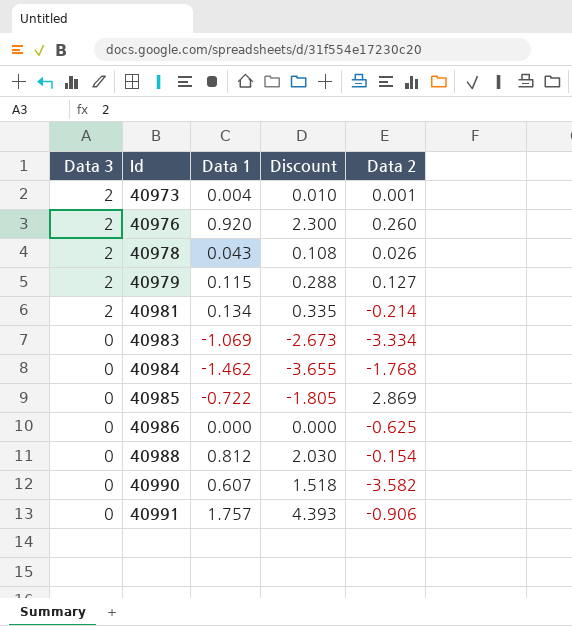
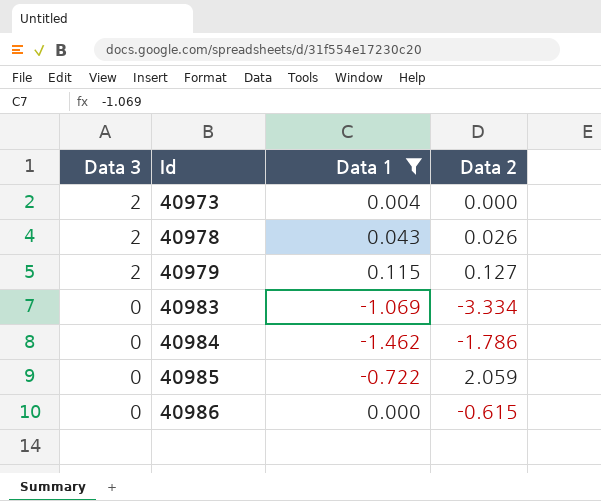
filter: none -> Data 1 <= 0.115
column Discount | formula: [Data 1] * 2.5 -> none
40973 | Data 2: 0.001 -> 0.000
40984 | Data 2: -1.768 -> -1.786
40985 | Data 2: 2.869 -> 2.059
40986 | Data 2: -0.625 -> -0.615

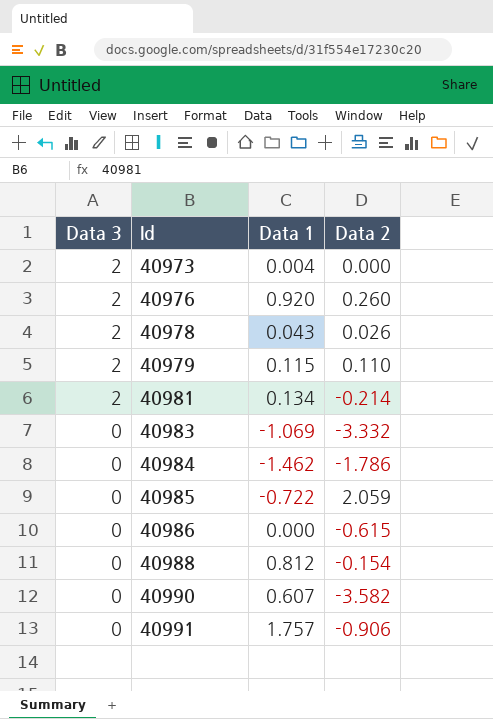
filter: Data 1 <= 0.115 -> none
40979 | Data 2: 0.127 -> 0.110
40983 | Data 2: -3.334 -> -3.332

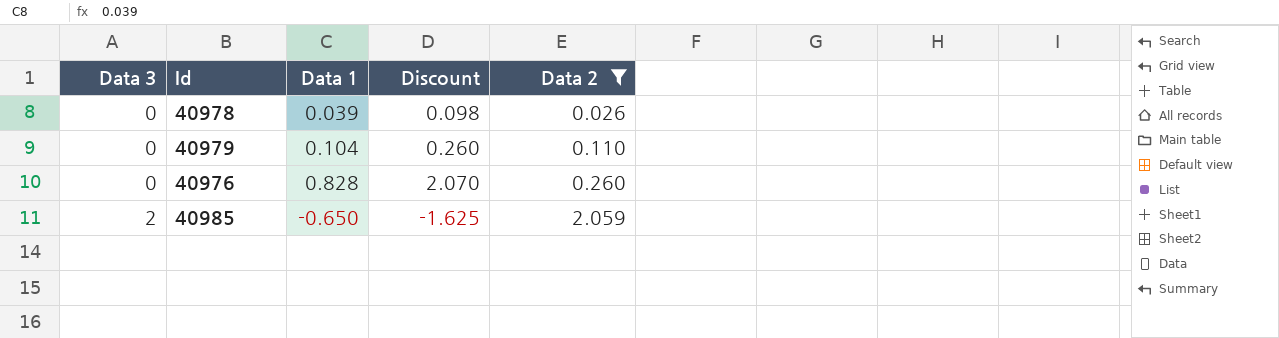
filter: none -> Data 2 >= 0.026
row order: Data 3 descending -> Data 3 ascending
column Discount | formula: none -> [Data 1] * 2.5
40978 | Data 3: 2 -> 0
40978 | Data 1: 0.043 -> 0.039
40979 | Data 3: 2 -> 0
40979 | Data 1: 0.115 -> 0.104
40976 | Data 3: 2 -> 0
40976 | Data 1: 0.920 -> 0.828
40985 | Data 3: 0 -> 2
40985 | Data 1: -0.722 -> -0.650

